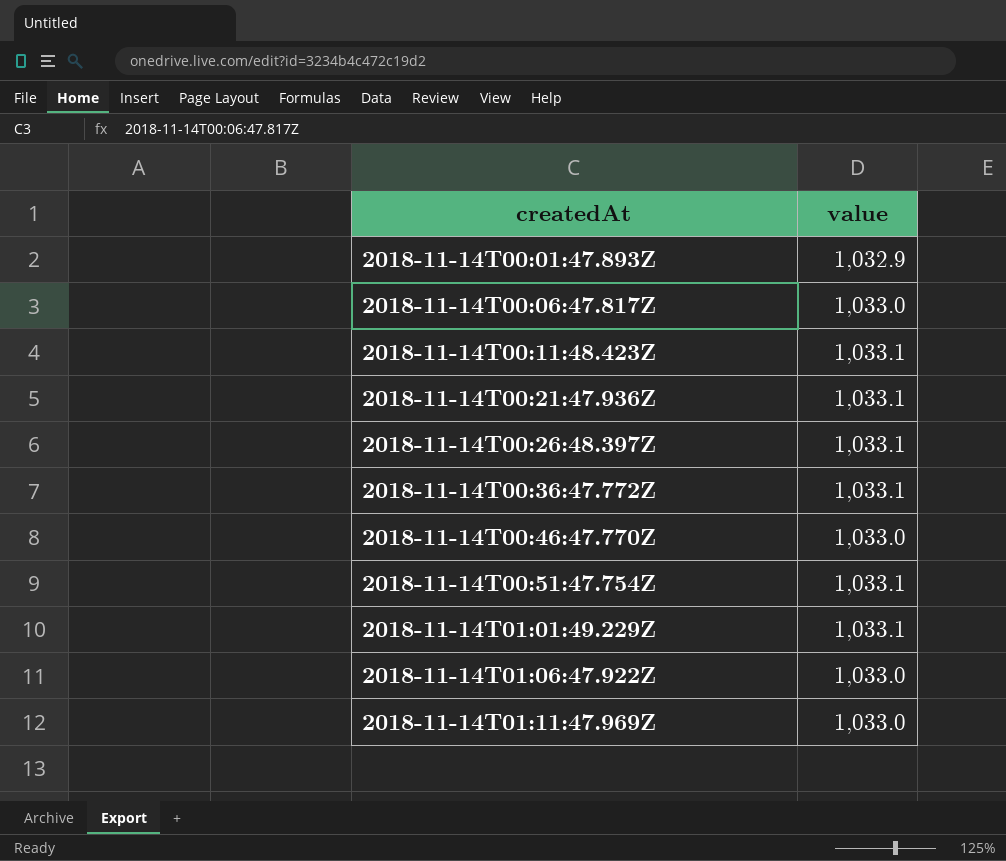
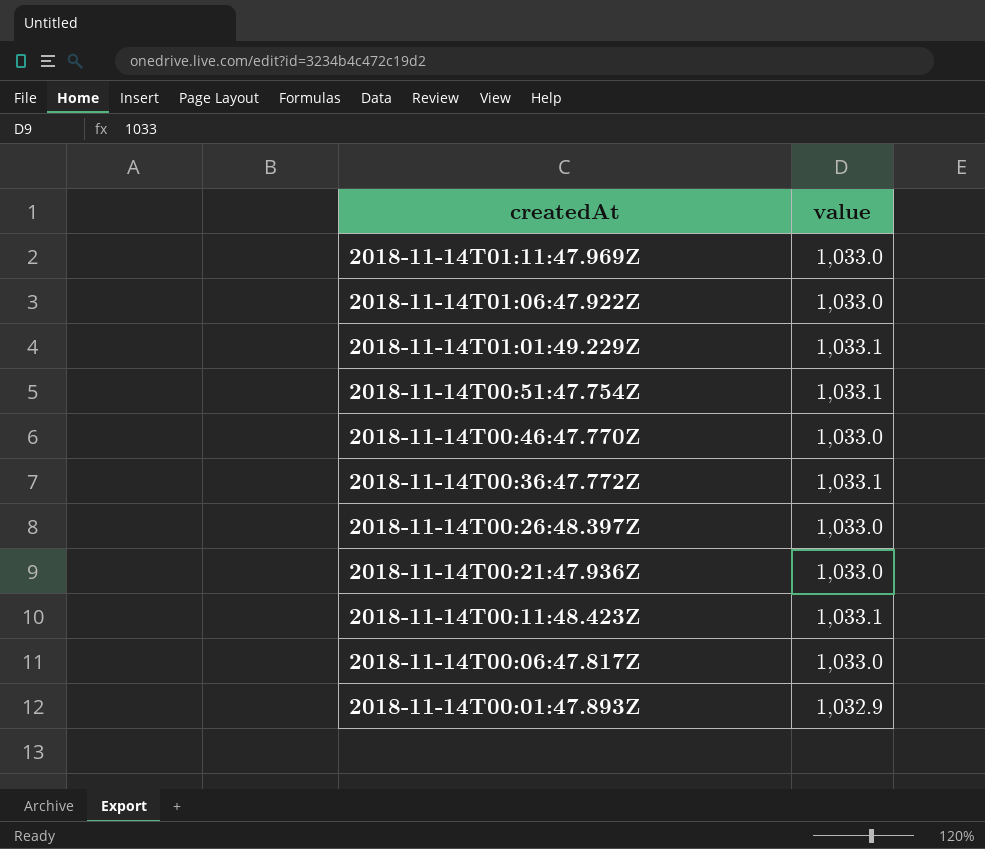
row order: createdAt ascending -> createdAt descending
2018-11-14T00:26:48.397Z | value: 1,033.1 -> 1,033.0
2018-11-14T00:21:47.936Z | value: 1,033.1 -> 1,033.0

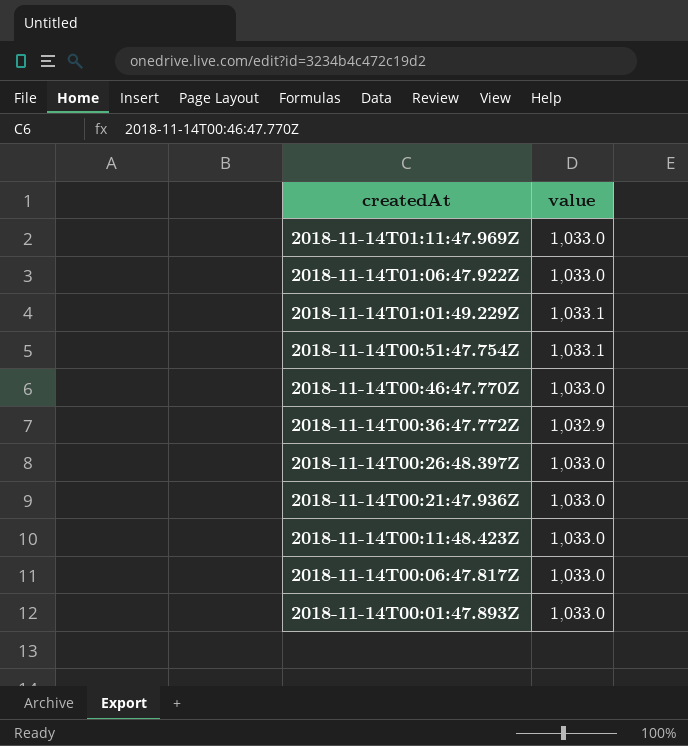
2018-11-14T00:36:47.772Z | value: 1,033.1 -> 1,032.9
2018-11-14T00:11:48.423Z | value: 1,033.1 -> 1,033.0
2018-11-14T00:01:47.893Z | value: 1,032.9 -> 1,033.0

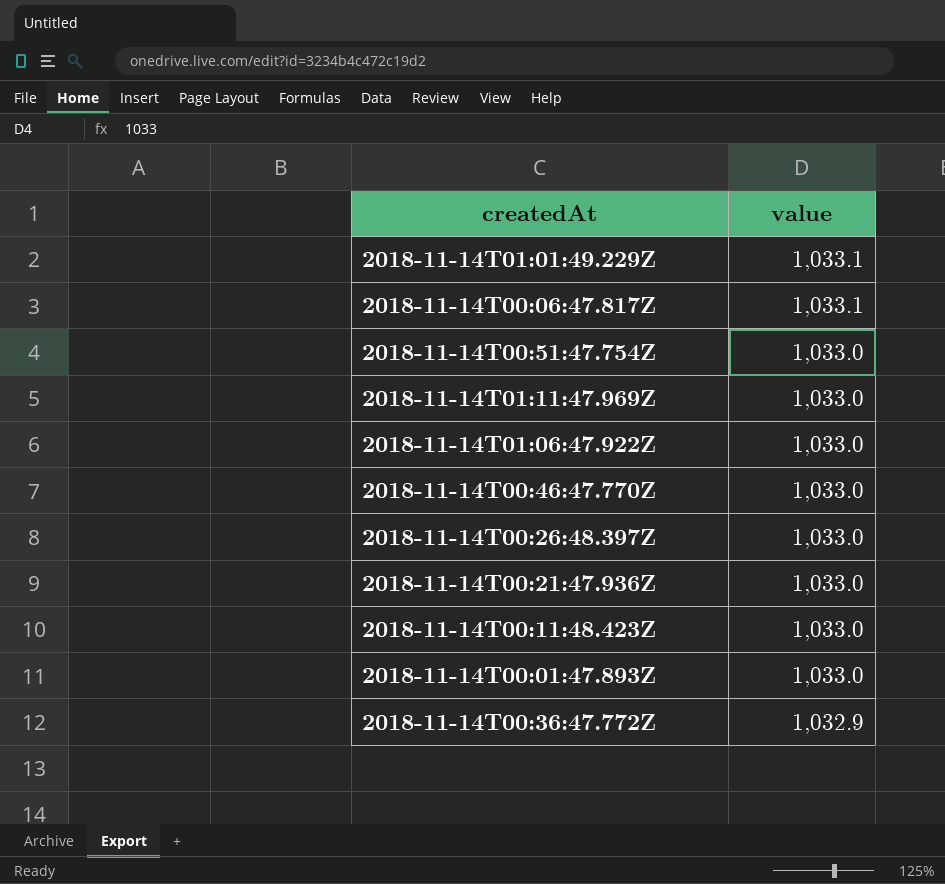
row order: createdAt descending -> value descending
2018-11-14T00:06:47.817Z | value: 1,033.0 -> 1,033.1
2018-11-14T00:51:47.754Z | value: 1,033.1 -> 1,033.0

